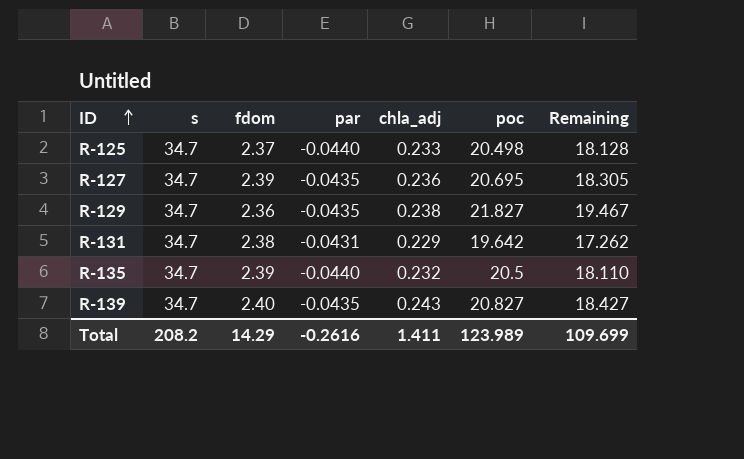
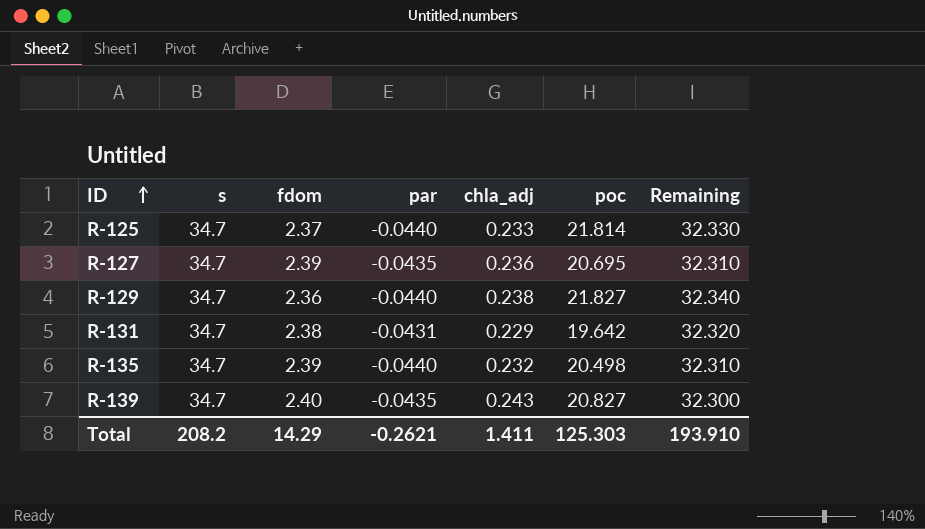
column Remaining | formula: [poc] - [fdom] -> [s] - [fdom]
R-125 | poc: 20.498 -> 21.814
R-129 | par: -0.0435 -> -0.0440
R-135 | poc: 20.5 -> 20.498
Total | par: -0.2616 -> -0.2621
Total | poc: 123.989 -> 125.303
Total | Remaining: 109.699 -> 193.910

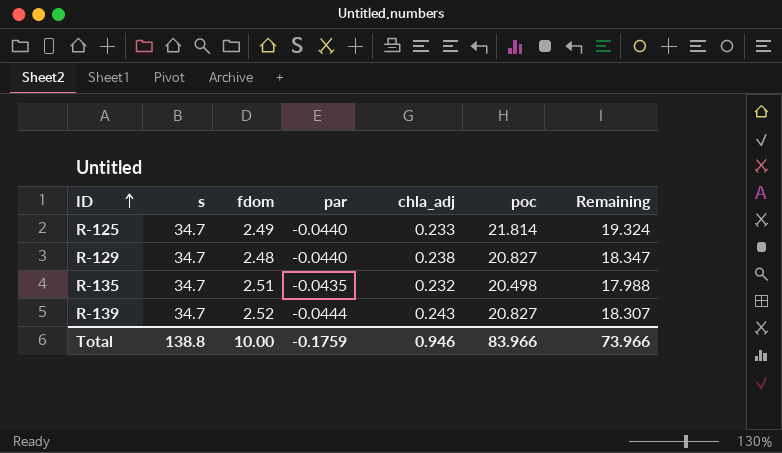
column Remaining | formula: [s] - [fdom] -> [poc] - [fdom]
row R-127: 34.7 | 2.39 | -0.0435 | 0.236 | 20.695 | 32.310 -> none
row R-131: 34.7 | 2.38 | -0.0431 | 0.229 | 19.642 | 32.320 -> none
R-125 | fdom: 2.37 -> 2.49
R-129 | fdom: 2.36 -> 2.48
R-129 | poc: 21.827 -> 20.827
R-135 | fdom: 2.39 -> 2.51
R-135 | par: -0.0440 -> -0.0435
R-139 | fdom: 2.40 -> 2.52
R-139 | par: -0.0435 -> -0.0444
Total | s: 208.2 -> 138.8
Total | fdom: 14.29 -> 10.00
Total | par: -0.2621 -> -0.1759
Total | chla_adj: 1.411 -> 0.946
Total | poc: 125.303 -> 83.966
Total | Remaining: 193.910 -> 73.966

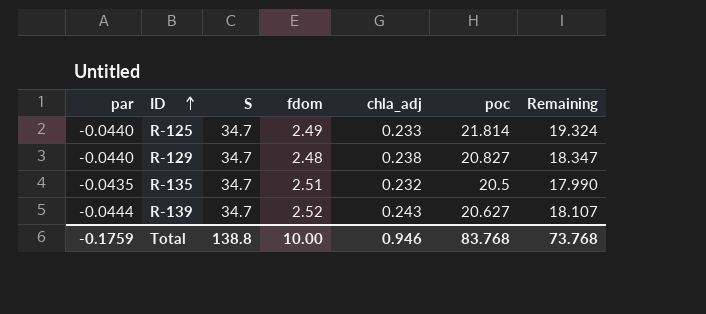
column par | position: 4 -> 1
column name: s -> S
R-135 | poc: 20.498 -> 20.5
R-135 | Remaining: 17.988 -> 17.990
R-139 | poc: 20.827 -> 20.627
R-139 | Remaining: 18.307 -> 18.107
Total | poc: 83.966 -> 83.768
Total | Remaining: 73.966 -> 73.768

